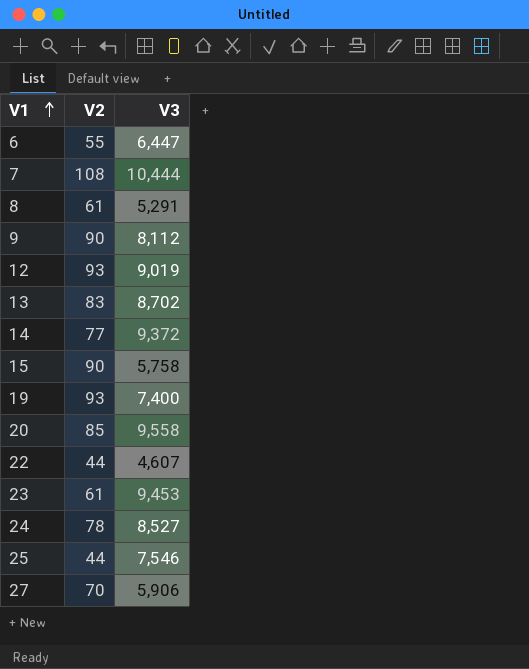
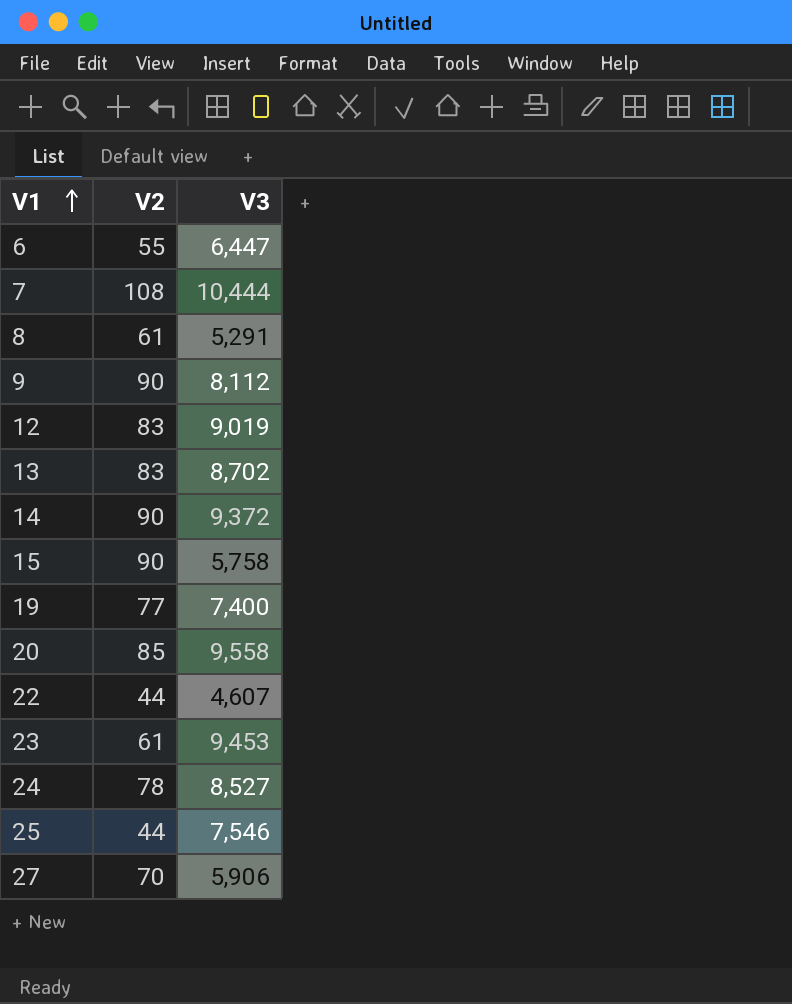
12 | V2: 93 -> 83
14 | V2: 77 -> 90
19 | V2: 93 -> 77

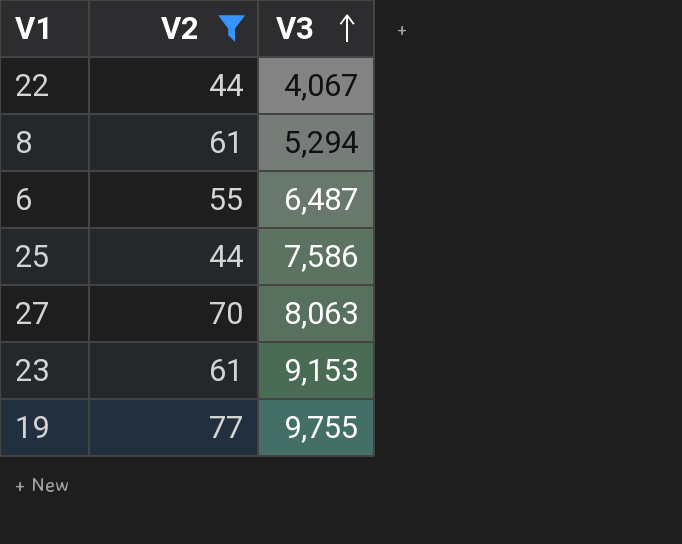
filter: none -> V2 <= 77
row order: V1 ascending -> V3 ascending
22 | V3: 4,607 -> 4,067
8 | V3: 5,291 -> 5,294
6 | V3: 6,447 -> 6,487
25 | V3: 7,546 -> 7,586
27 | V3: 5,906 -> 8,063
23 | V3: 9,453 -> 9,153
19 | V3: 7,400 -> 9,755

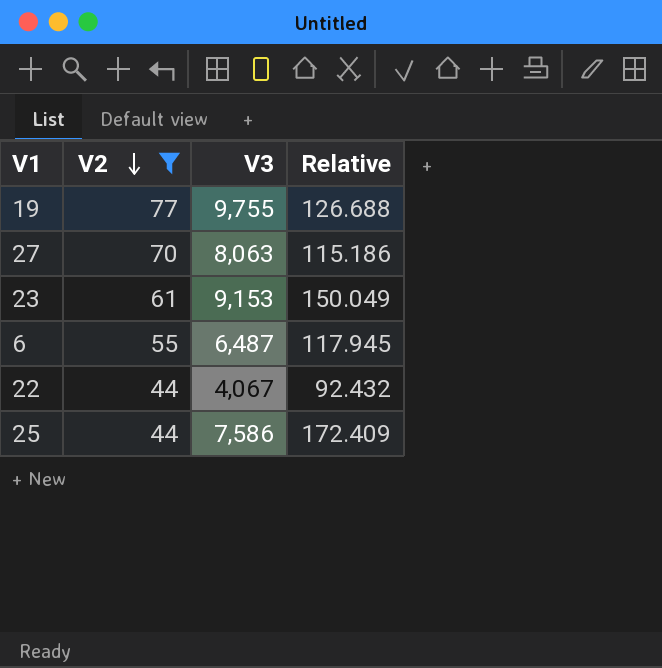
row order: V3 ascending -> V2 descending
column Relative | formula: none -> [V3] / [V2]
row 8: 61 | 5,294 -> none

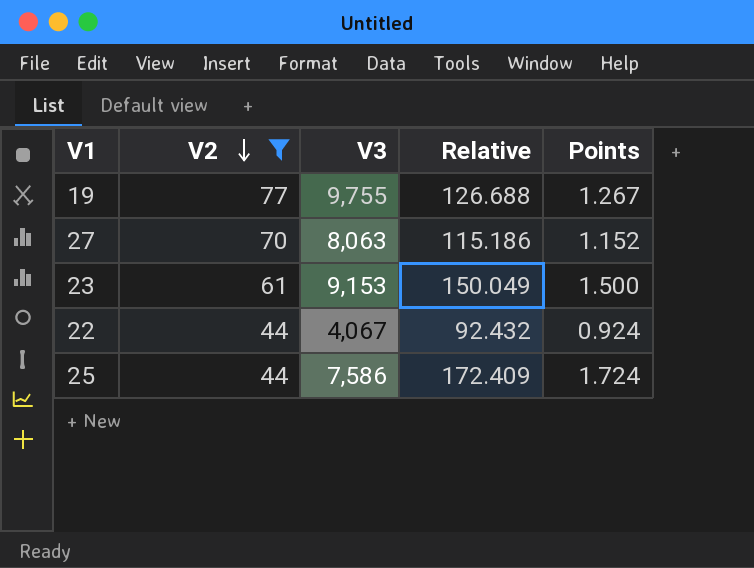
column Points | formula: none -> [Relative] * 0.01
row 6: 55 | 6,487 | 117.945 -> none

